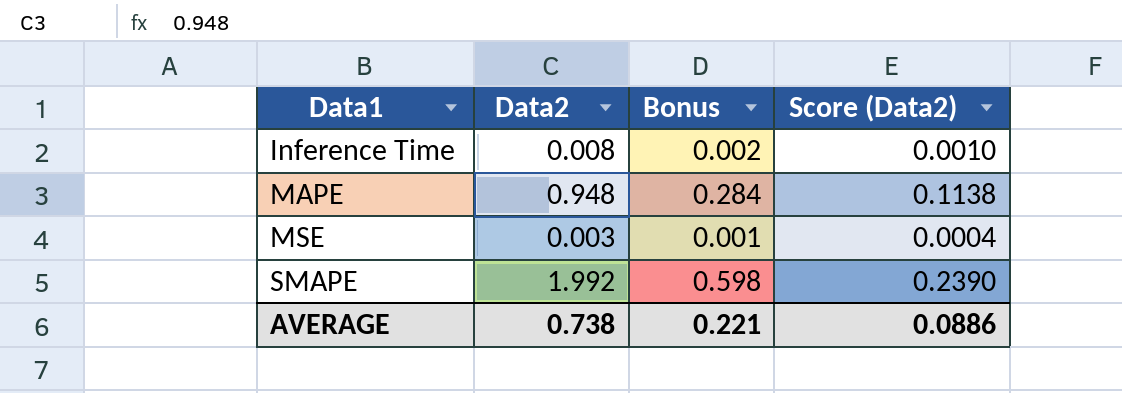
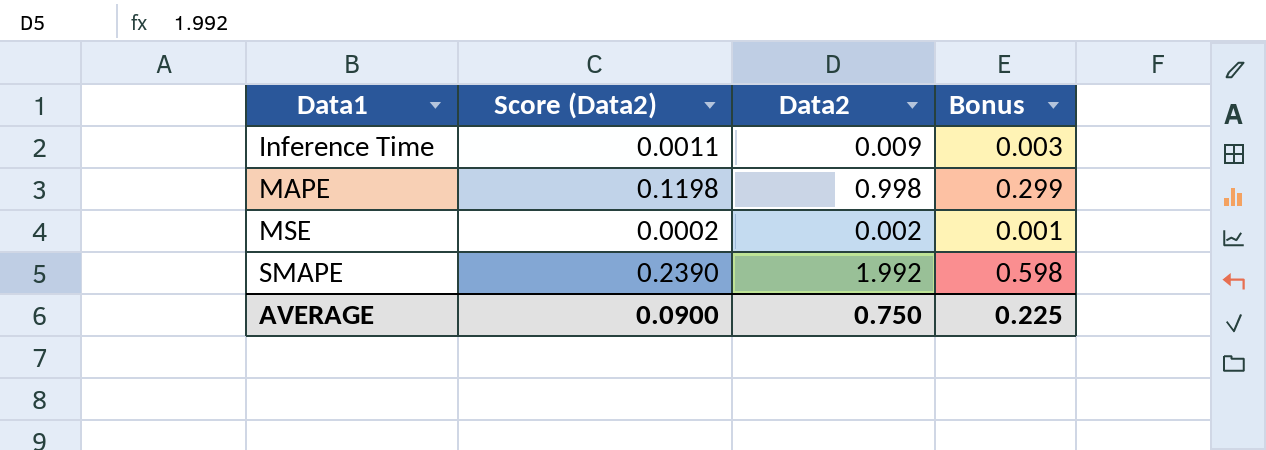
column Score (Data2) | position: 4 -> 2
Inference Time | Score (Data2): 0.0010 -> 0.0011
Inference Time | Data2: 0.008 -> 0.009
Inference Time | Bonus: 0.002 -> 0.003
MAPE | Score (Data2): 0.1138 -> 0.1198
MAPE | Data2: 0.948 -> 0.998
MAPE | Bonus: 0.284 -> 0.299
MSE | Score (Data2): 0.0004 -> 0.0002
MSE | Data2: 0.003 -> 0.002
AVERAGE | Score (Data2): 0.0886 -> 0.0900
AVERAGE | Data2: 0.738 -> 0.750
AVERAGE | Bonus: 0.221 -> 0.225

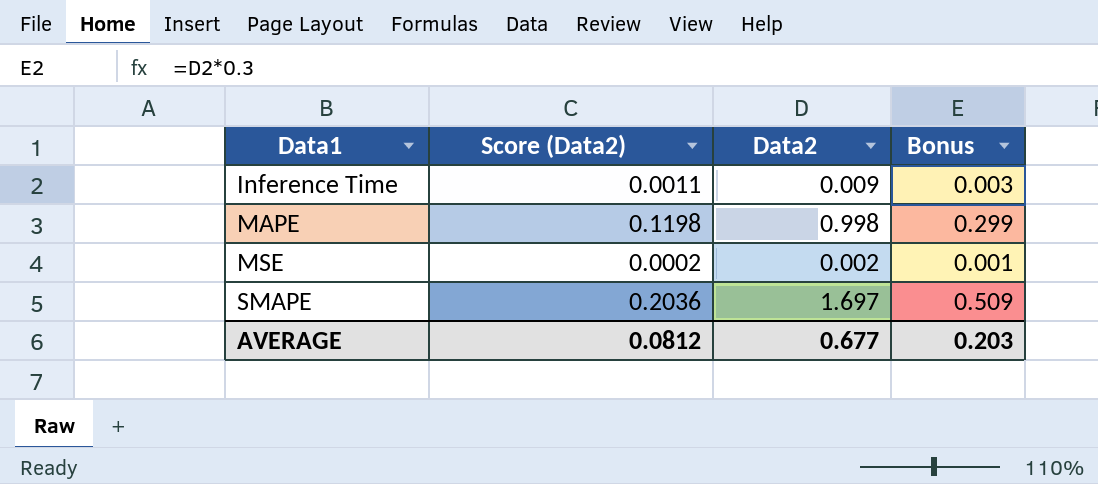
SMAPE | Score (Data2): 0.2390 -> 0.2036
SMAPE | Data2: 1.992 -> 1.697
SMAPE | Bonus: 0.598 -> 0.509
AVERAGE | Score (Data2): 0.0900 -> 0.0812
AVERAGE | Data2: 0.750 -> 0.677
AVERAGE | Bonus: 0.225 -> 0.203

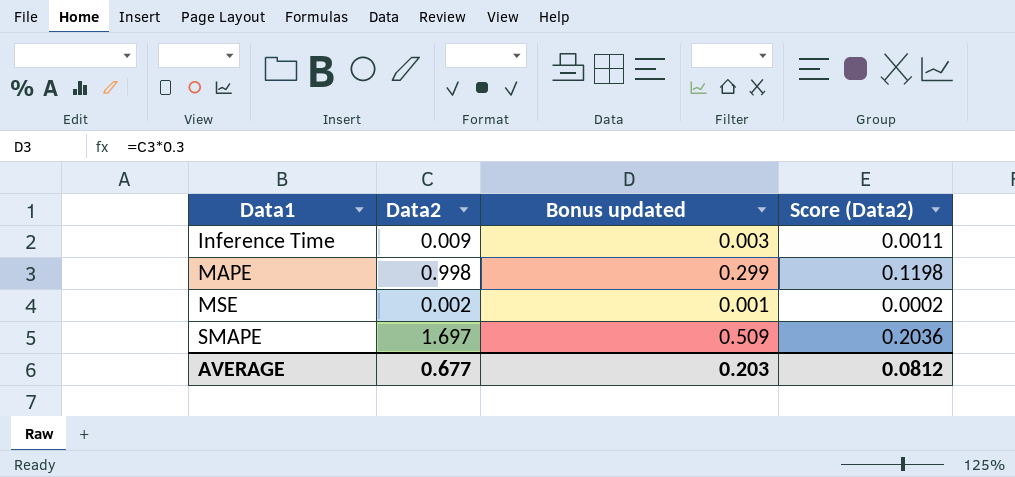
column name: Bonus -> Bonus updated
column Score (Data2) | position: 2 -> 4

